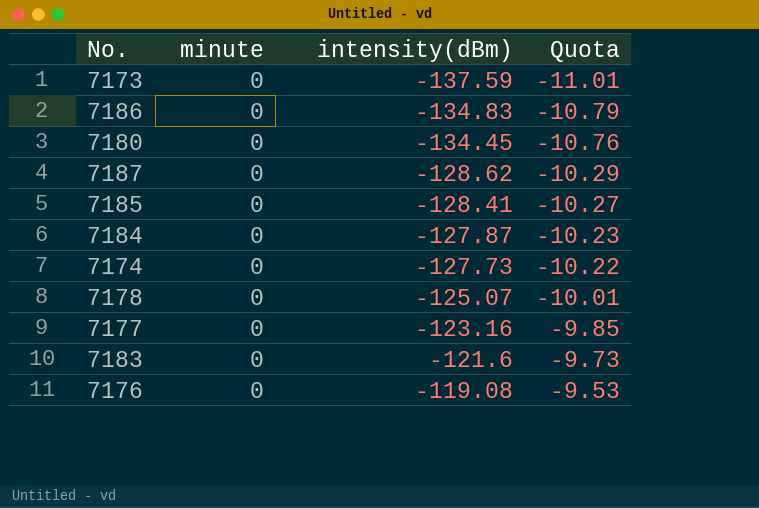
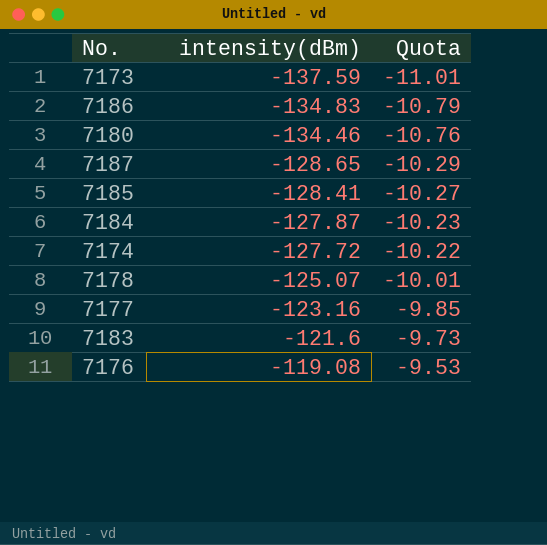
column minute | position: 2 -> none
7180 | intensity(dBm): -134.45 -> -134.46
7187 | intensity(dBm): -128.62 -> -128.65
7174 | intensity(dBm): -127.73 -> -127.72

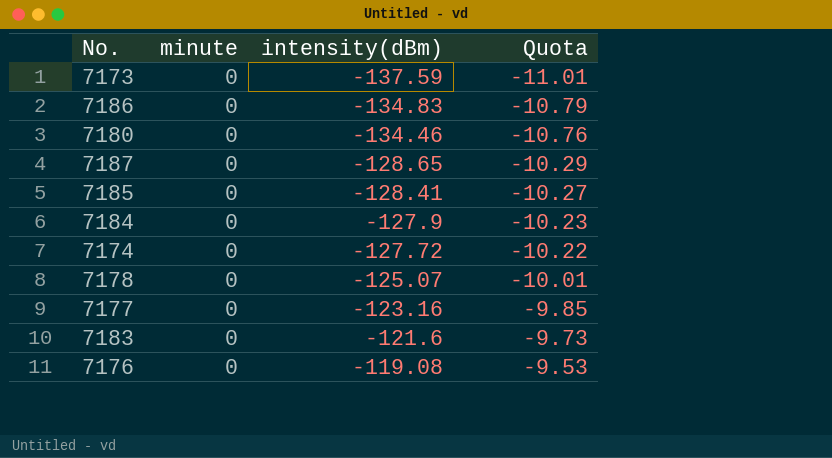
column minute | position: none -> 2
7184 | intensity(dBm): -127.87 -> -127.9

